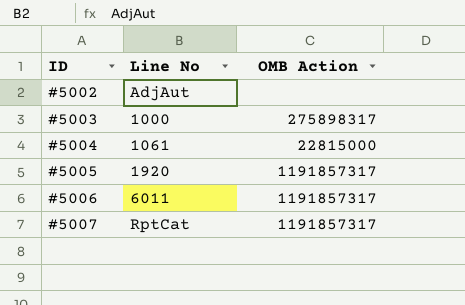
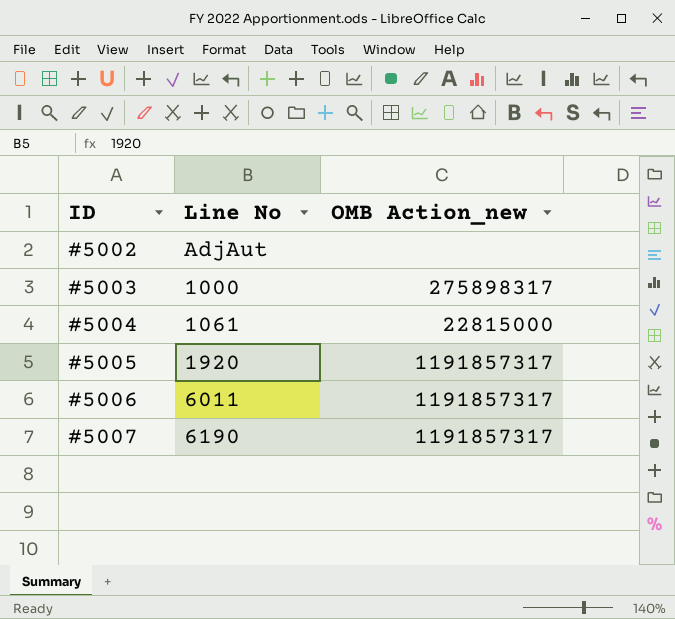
column name: OMB Action -> OMB Action_new
#5007 | Line No: RptCat -> 6190

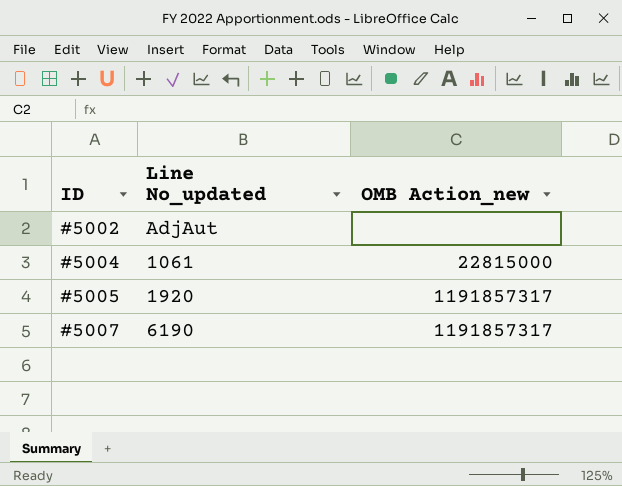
column name: Line No -> Line No_updated
row #5003: 1000 | 275898317 -> none
row #5006: 6011 | 1191857317 -> none

